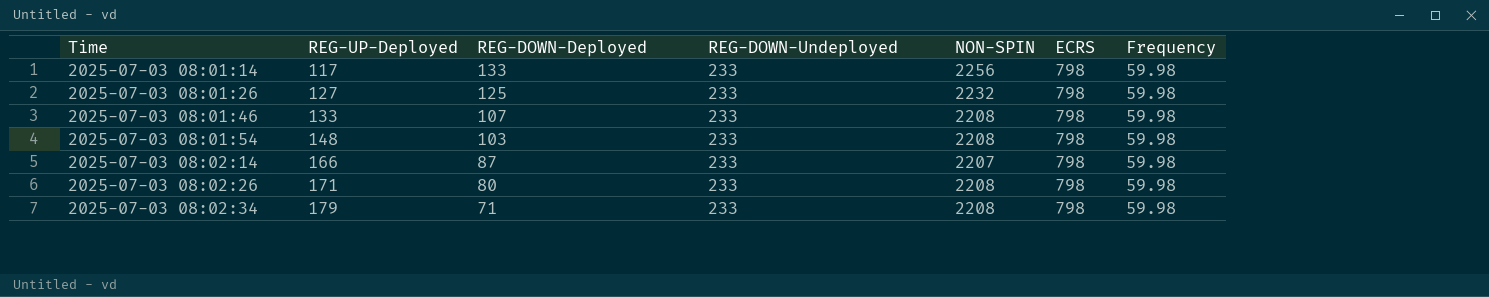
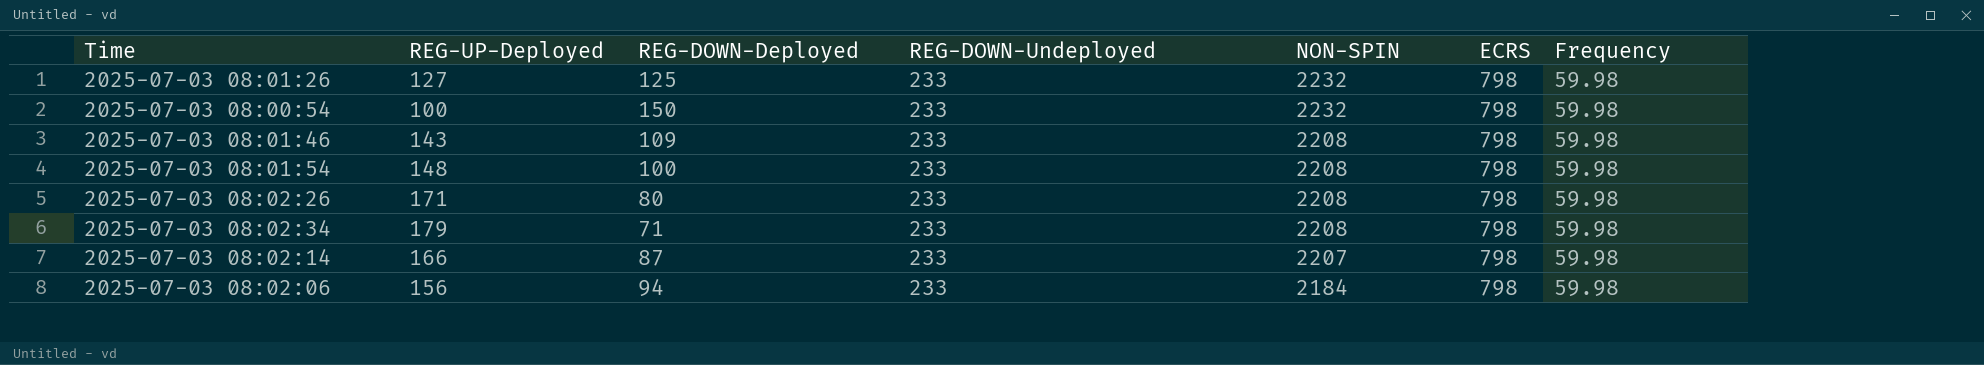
row order: Time ascending -> NON-SPIN descending
row 2025-07-03 08:01:14: 117 | 133 | 233 | 2256 | 798 | 59.98 -> none
row 2025-07-03 08:00:54: none -> 100 | 150 | 233 | 2232 | 798 | 59.98
2025-07-03 08:01:46 | REG-UP-Deployed: 133 -> 143
2025-07-03 08:01:46 | REG-DOWN-Deployed: 107 -> 109
2025-07-03 08:01:54 | REG-DOWN-Deployed: 103 -> 100
row 2025-07-03 08:02:06: none -> 156 | 94 | 233 | 2184 | 798 | 59.98

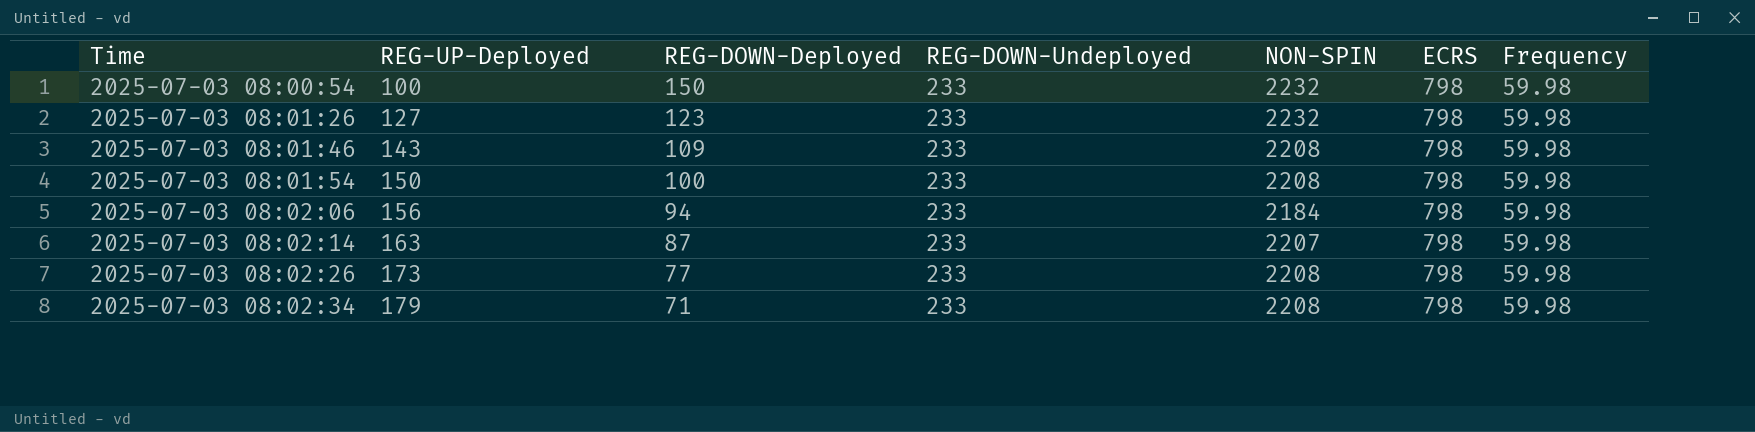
row order: NON-SPIN descending -> Time ascending
2025-07-03 08:01:26 | REG-DOWN-Deployed: 125 -> 123
2025-07-03 08:01:54 | REG-UP-Deployed: 148 -> 150
2025-07-03 08:02:14 | REG-UP-Deployed: 166 -> 163
2025-07-03 08:02:26 | REG-UP-Deployed: 171 -> 173
2025-07-03 08:02:26 | REG-DOWN-Deployed: 80 -> 77

